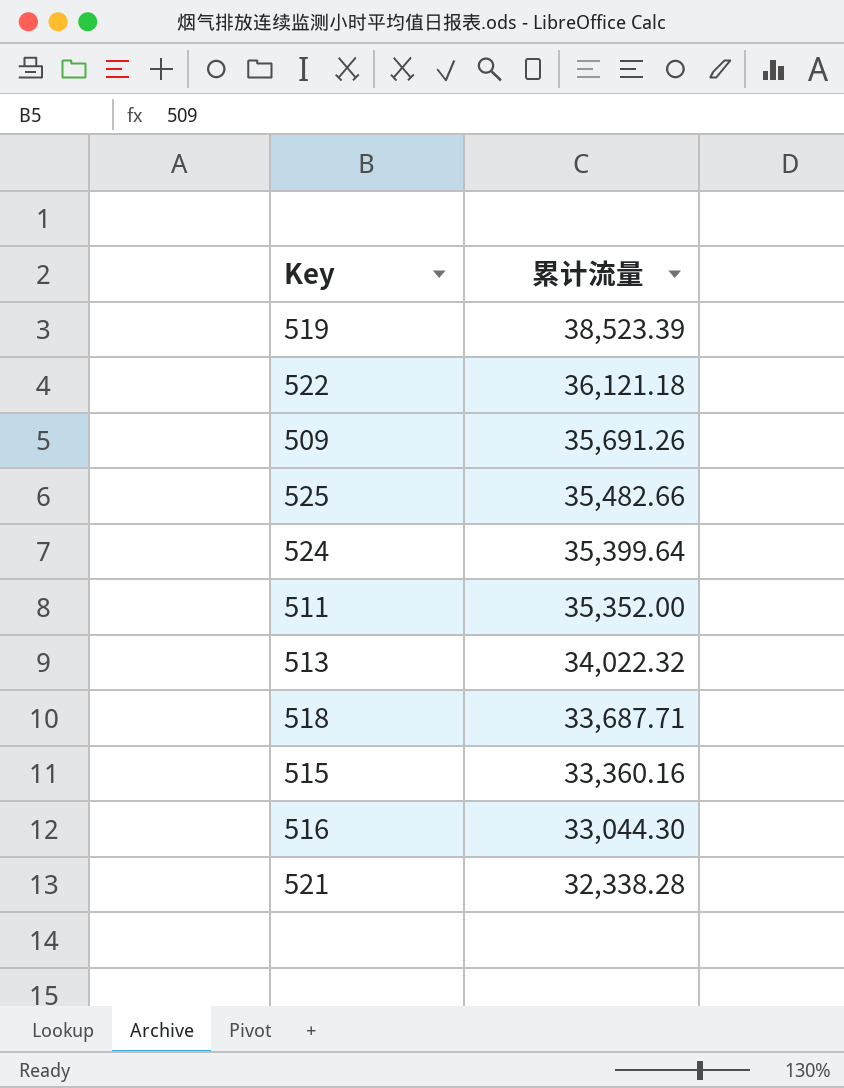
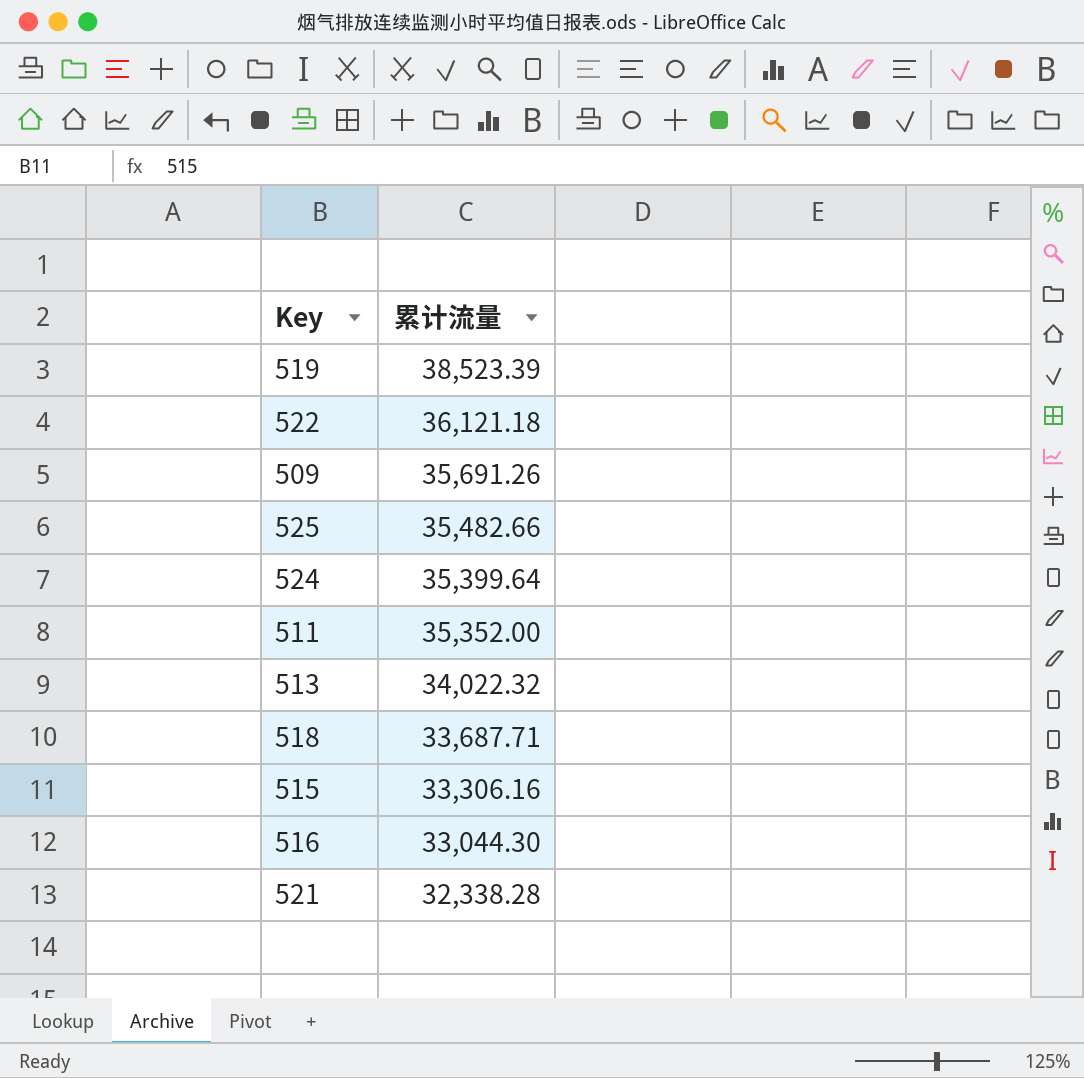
515 | 累计流量: 33,360.16 -> 33,306.16

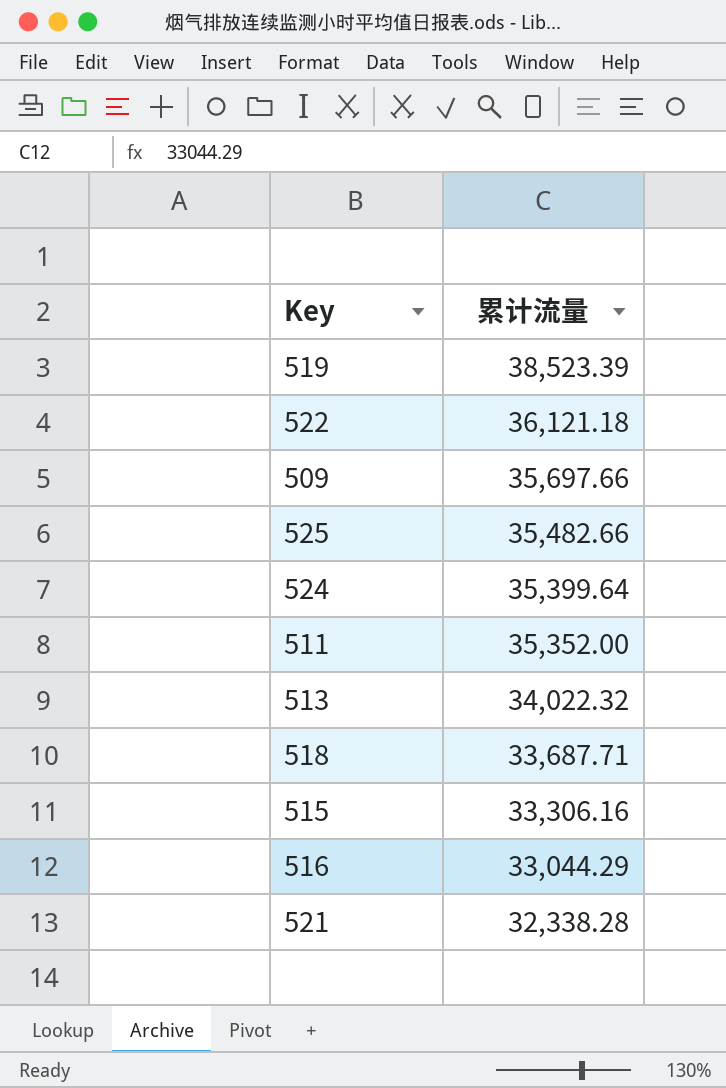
509 | 累计流量: 35,691.26 -> 35,697.66
516 | 累计流量: 33,044.30 -> 33,044.29

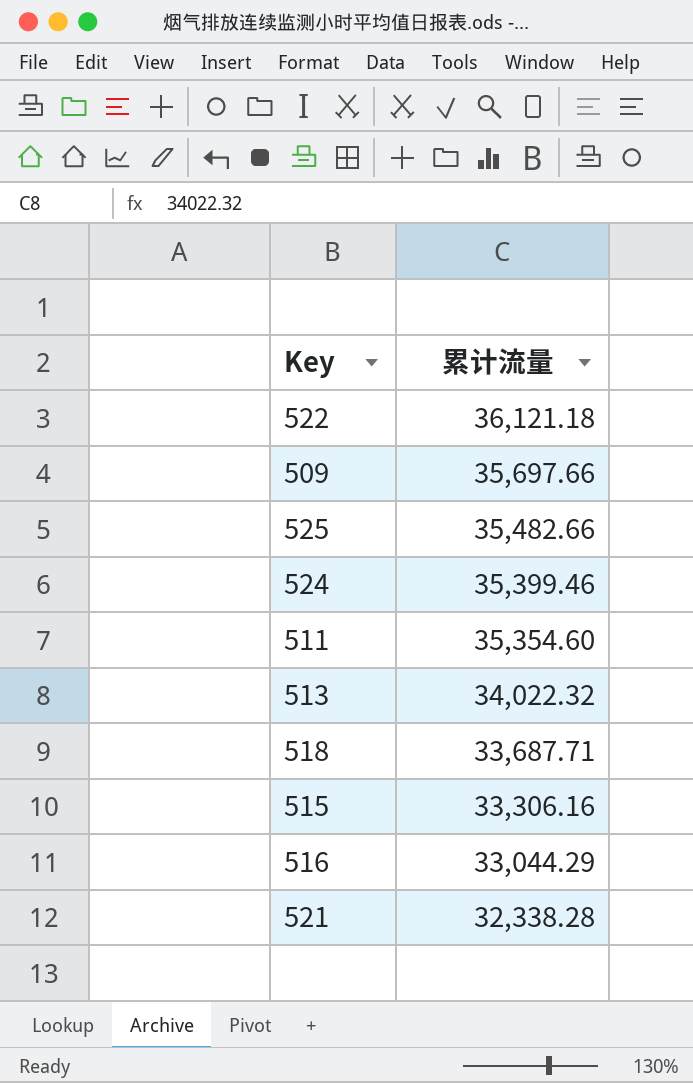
row 519: 38,523.39 -> none
524 | 累计流量: 35,399.64 -> 35,399.46
511 | 累计流量: 35,352.00 -> 35,354.60

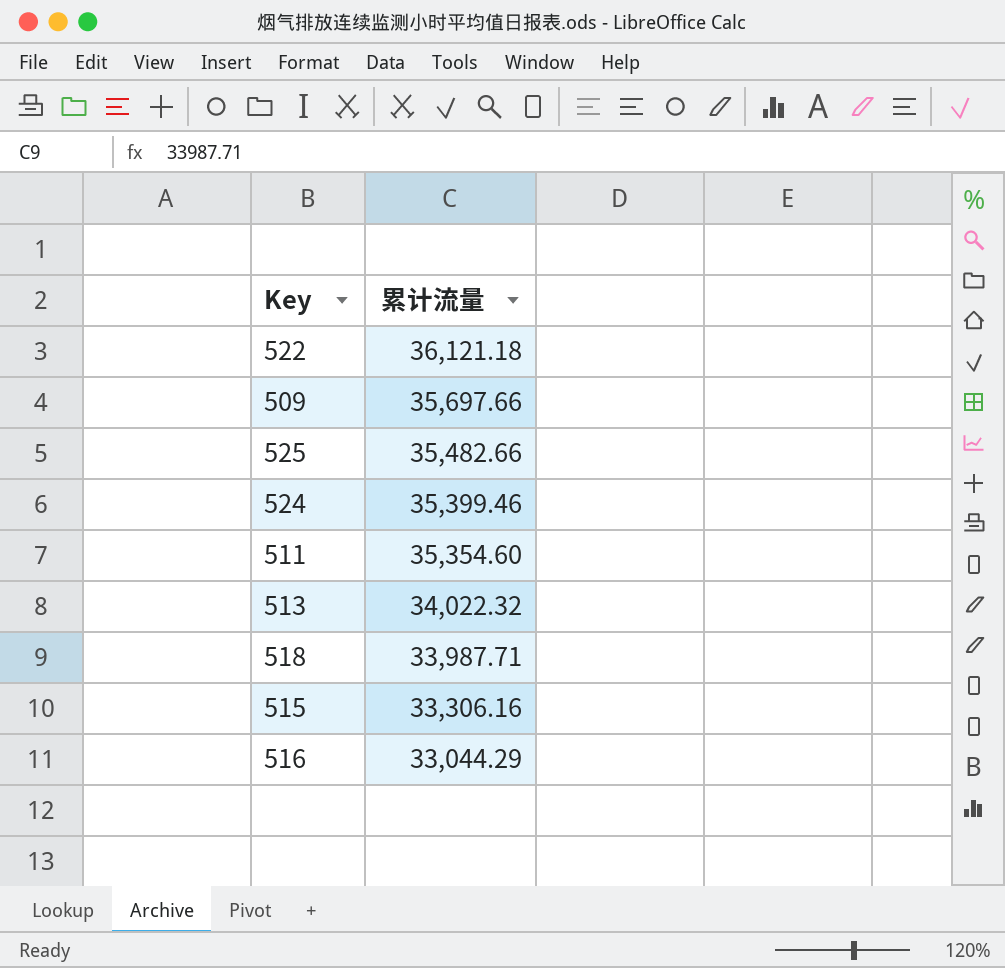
row 521: 32,338.28 -> none
518 | 累计流量: 33,687.71 -> 33,987.71

